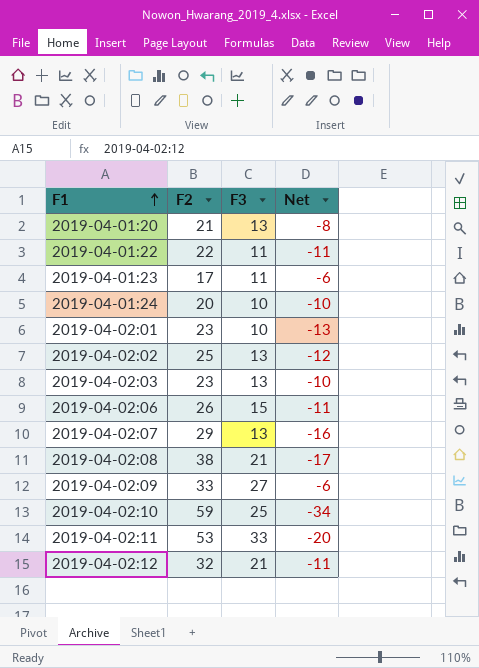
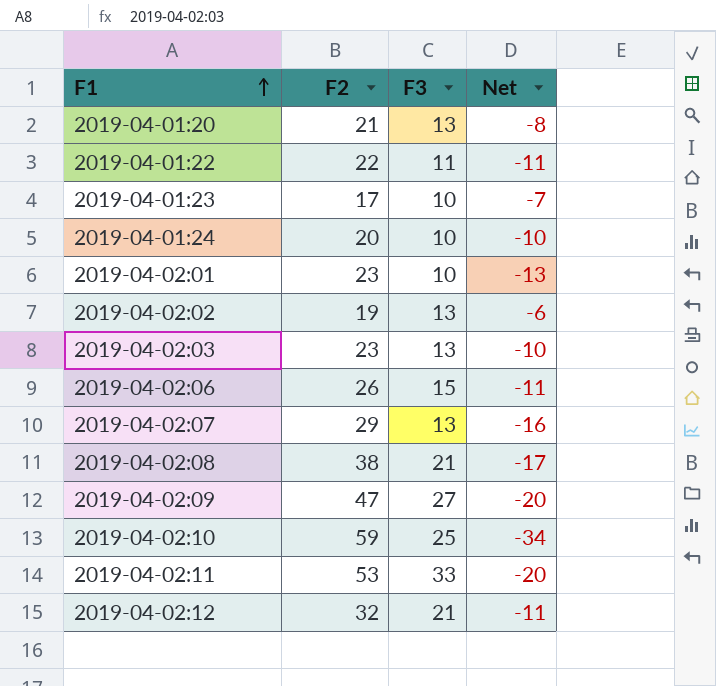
2019-04-01:23 | F3: 11 -> 10
2019-04-01:23 | Net: -6 -> -7
2019-04-02:02 | F2: 25 -> 19
2019-04-02:02 | Net: -12 -> -6
2019-04-02:09 | F2: 33 -> 47
2019-04-02:09 | Net: -6 -> -20

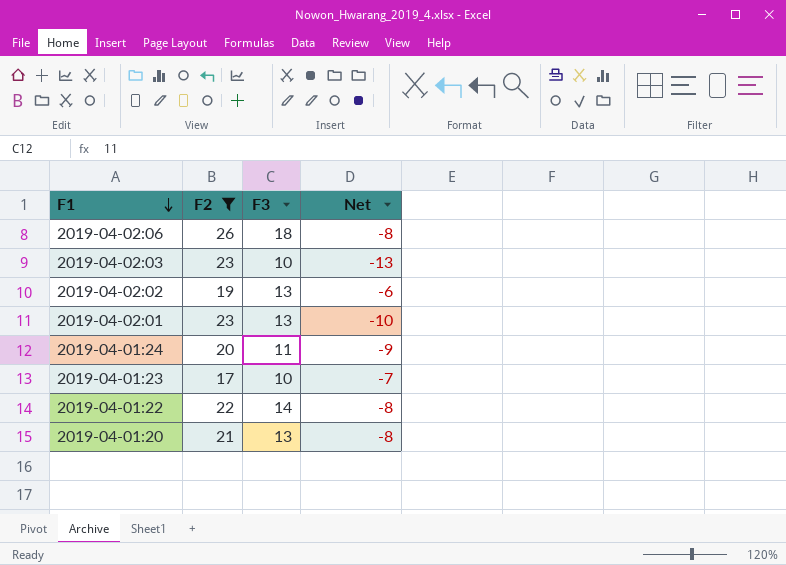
filter: none -> F2 <= 26
row order: F1 ascending -> F1 descending
2019-04-02:06 | F3: 15 -> 18
2019-04-02:06 | Net: -11 -> -8
2019-04-02:03 | F3: 13 -> 10
2019-04-02:03 | Net: -10 -> -13
2019-04-02:01 | F3: 10 -> 13
2019-04-02:01 | Net: -13 -> -10
2019-04-01:24 | F3: 10 -> 11
2019-04-01:24 | Net: -10 -> -9
2019-04-01:22 | F3: 11 -> 14
2019-04-01:22 | Net: -11 -> -8

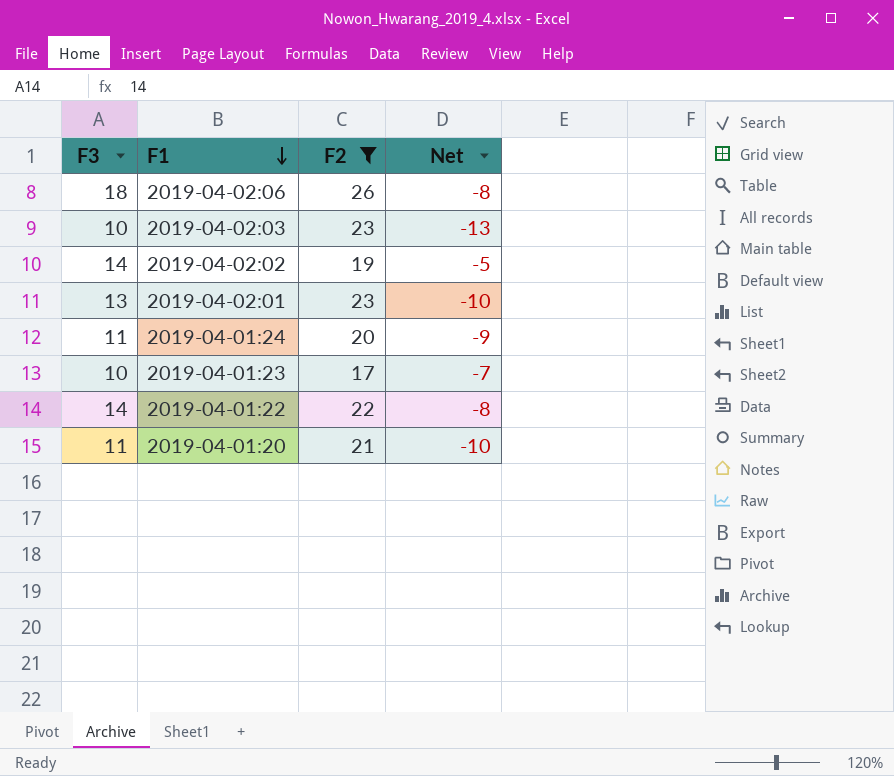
column F3 | position: 3 -> 1
2019-04-02:02 | F3: 13 -> 14
2019-04-02:02 | Net: -6 -> -5
2019-04-01:20 | F3: 13 -> 11
2019-04-01:20 | Net: -8 -> -10

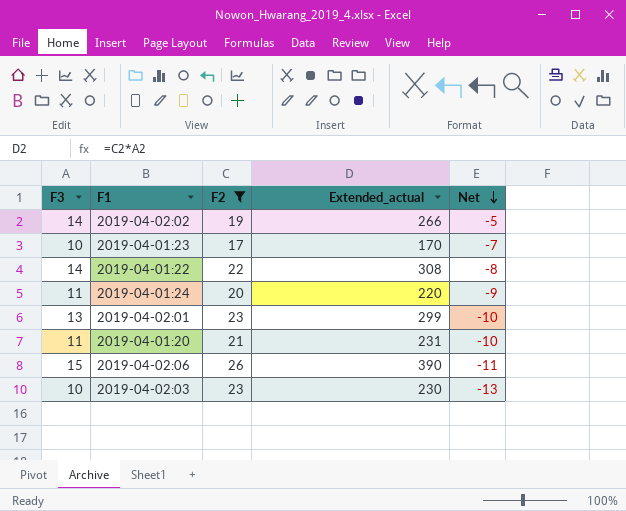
row order: F1 descending -> Net descending
column Extended_actual | formula: none -> [F3] * [F2]
2019-04-02:06 | F3: 18 -> 15
2019-04-02:06 | Net: -8 -> -11

